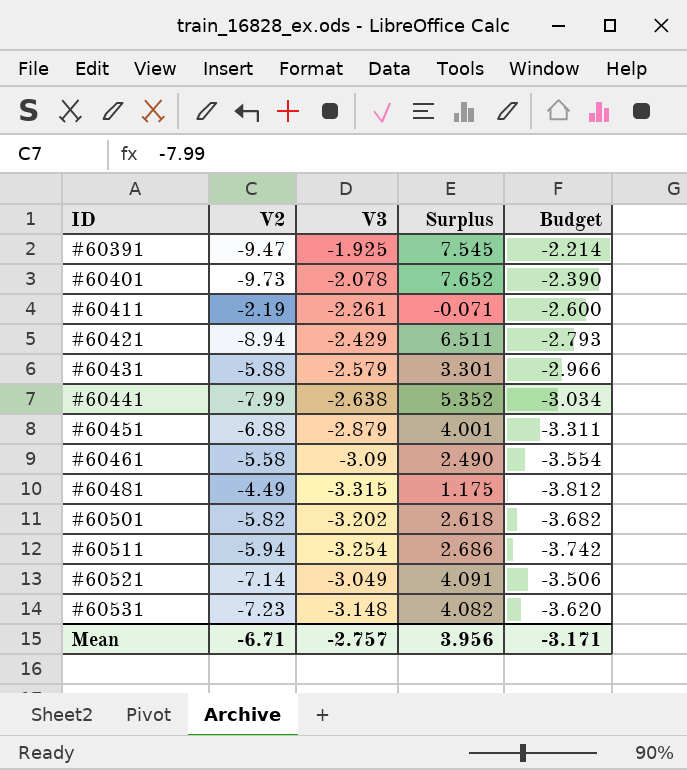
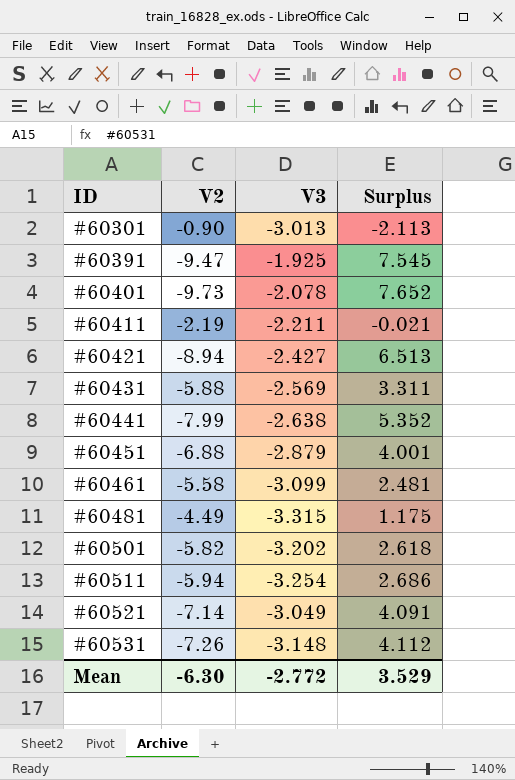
column Budget | formula: [V3] * 1.15 -> none
row #60301: none -> -0.90 | -3.013 | -2.113
#60411 | V3: -2.261 -> -2.211
#60411 | Surplus: -0.071 -> -0.021
#60421 | V3: -2.429 -> -2.427
#60421 | Surplus: 6.511 -> 6.513
#60431 | V3: -2.579 -> -2.569
#60431 | Surplus: 3.301 -> 3.311
#60461 | V3: -3.09 -> -3.099
#60461 | Surplus: 2.490 -> 2.481
#60531 | V2: -7.23 -> -7.26
#60531 | Surplus: 4.082 -> 4.112
Mean | V2: -6.71 -> -6.30
Mean | V3: -2.757 -> -2.772
Mean | Surplus: 3.956 -> 3.529

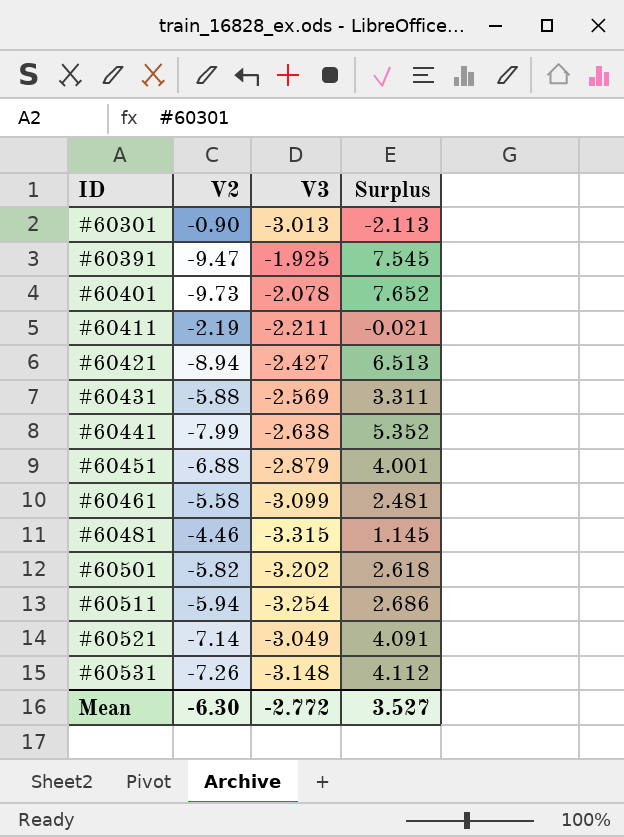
#60481 | V2: -4.49 -> -4.46
#60481 | Surplus: 1.175 -> 1.145
Mean | Surplus: 3.529 -> 3.527

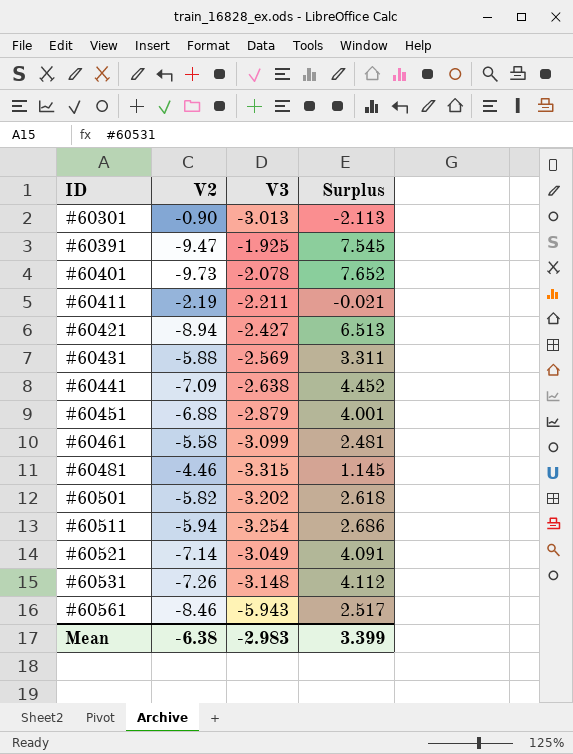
#60441 | V2: -7.99 -> -7.09
#60441 | Surplus: 5.352 -> 4.452
row #60561: none -> -8.46 | -5.943 | 2.517
Mean | V2: -6.30 -> -6.38
Mean | V3: -2.772 -> -2.983
Mean | Surplus: 3.527 -> 3.399

